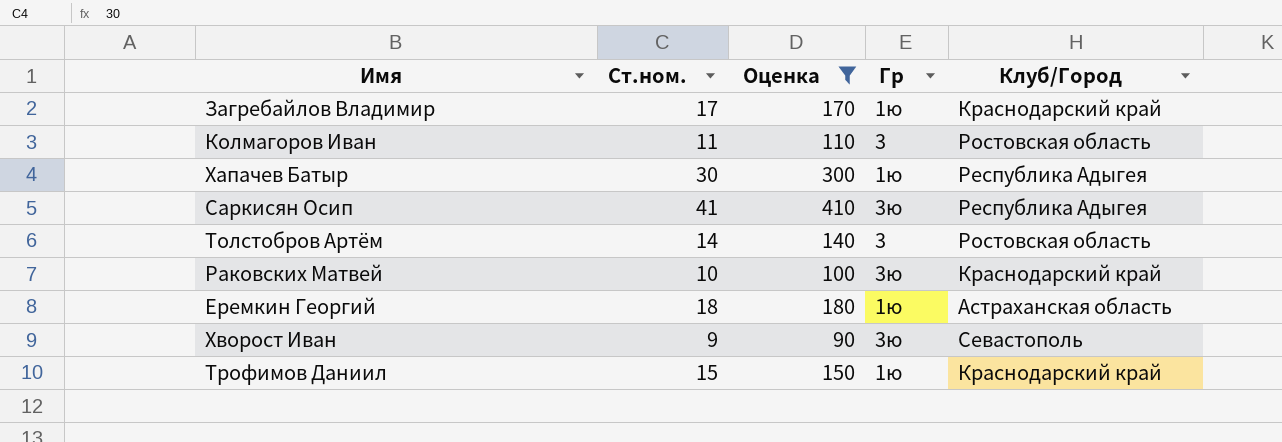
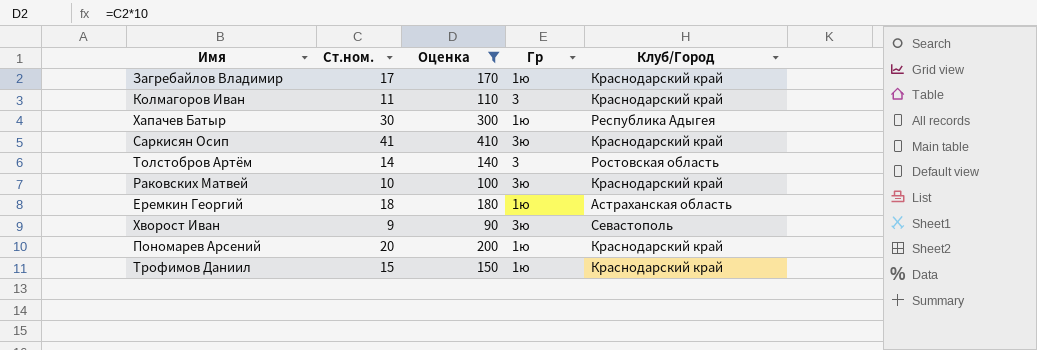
Колмагоров Иван | Клуб/Город: Ростовская область -> Краснодарский край
Саркисян Осип | Клуб/Город: Республика Адыгея -> Краснодарский край
row Пономарев Арсений: none -> 20 | 200 | 1ю | Краснодарский край

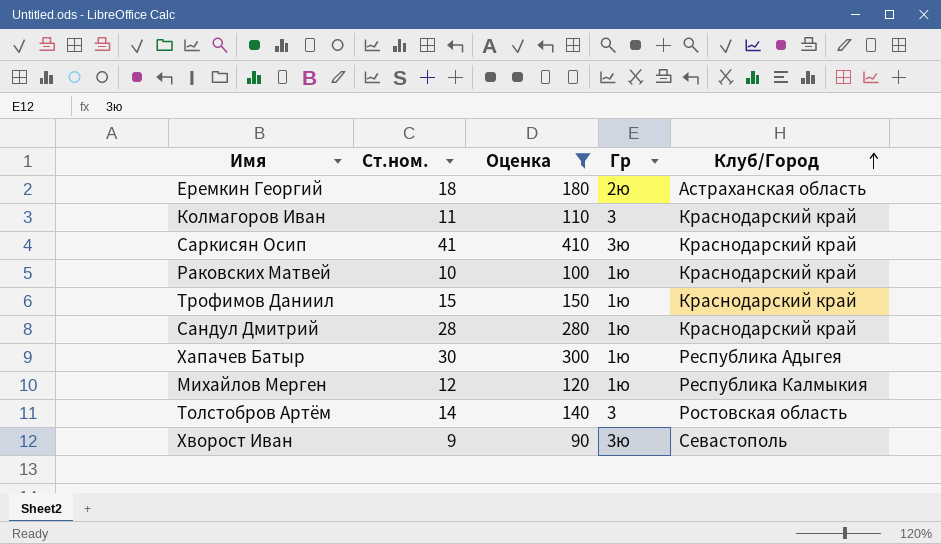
row order: none -> Клуб/Город ascending
row Загребайлов Владимир: 17 | 170 | 1ю | Краснодарский край -> none
row Пономарев Арсений: 20 | 200 | 1ю | Краснодарский край -> none
Еремкин Георгий | Гр: 1ю -> 2ю
Раковских Матвей | Гр: 3ю -> 1ю
row Сандул Дмитрий: none -> 28 | 280 | 1ю | Краснодарский край
row Михайлов Мерген: none -> 12 | 120 | 1ю | Республика Калмыкия

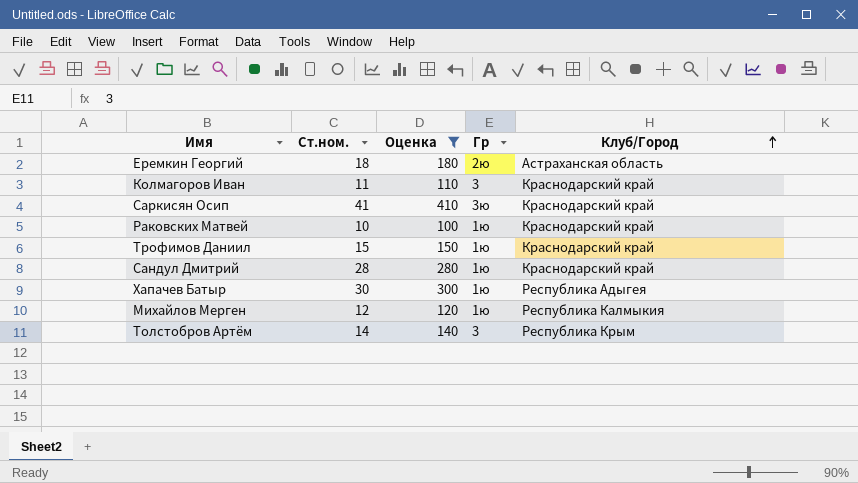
row Хворост Иван: 9 | 90 | 3ю | Севастополь -> none
Толстобров Артём | Клуб/Город: Ростовская область -> Республика Крым

